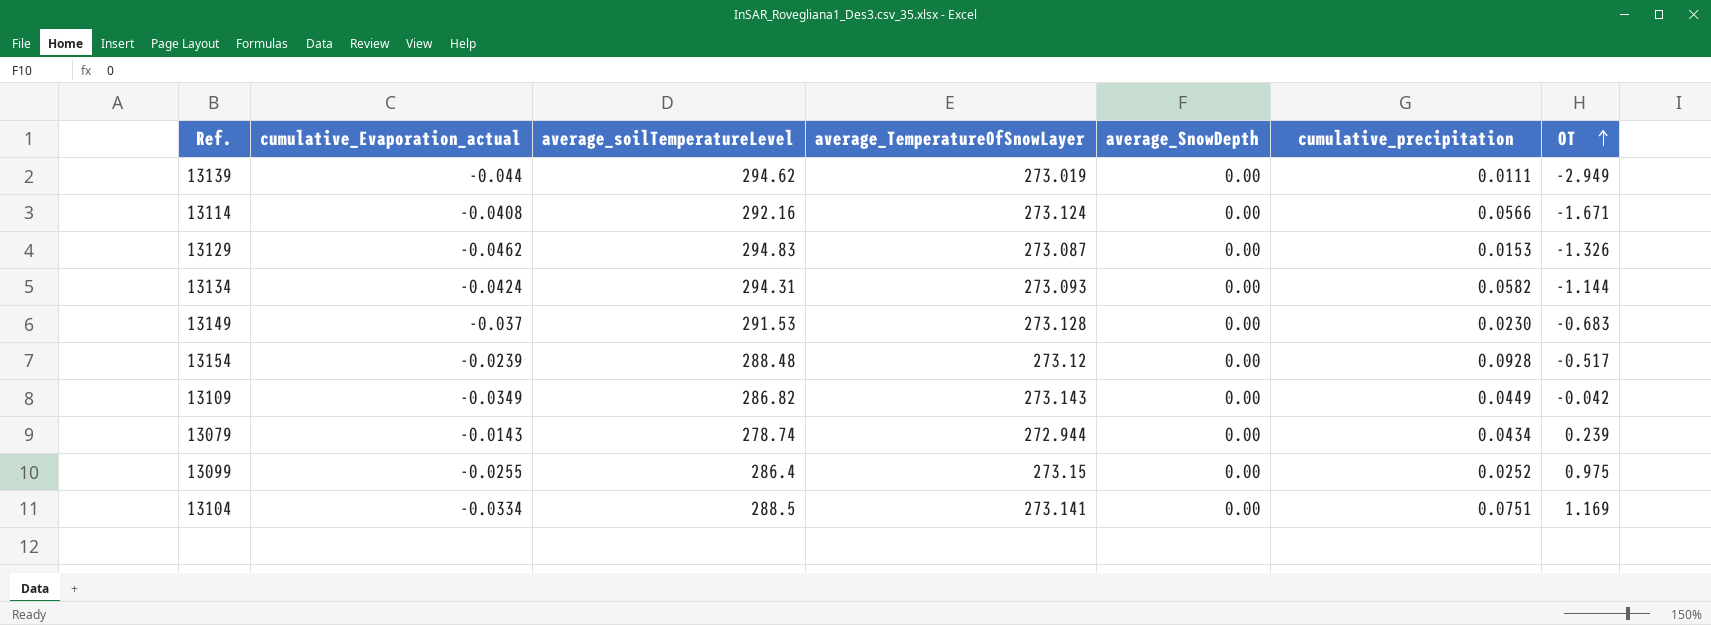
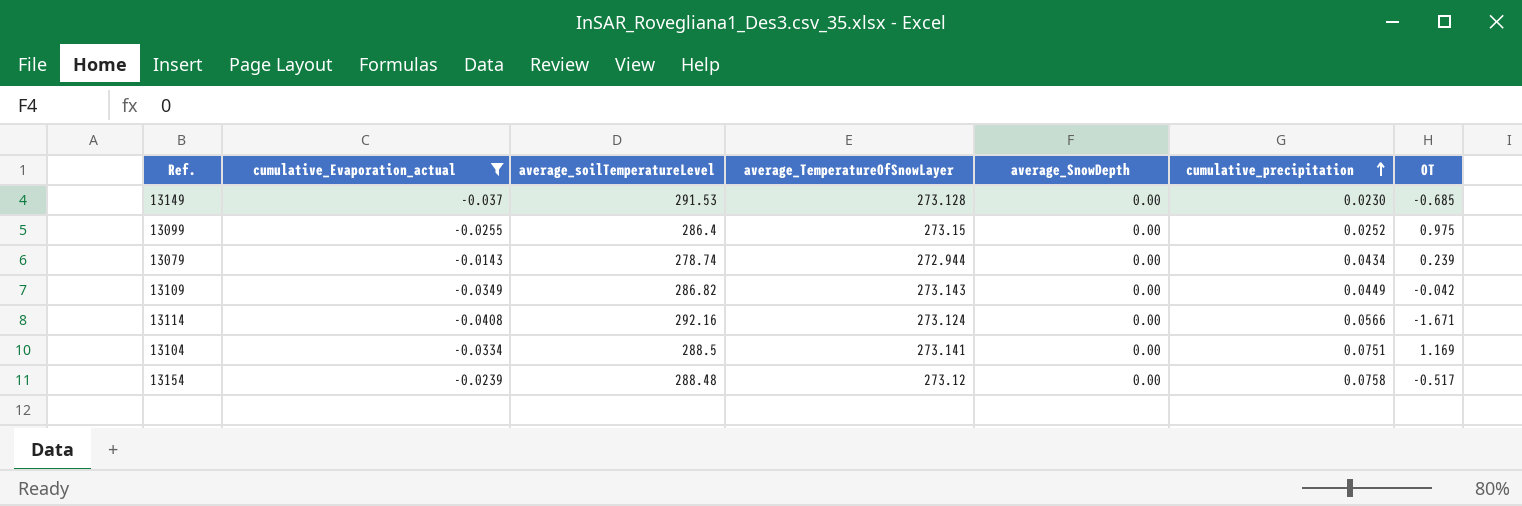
filter: none -> cumulative_Evaporation_actual >= -0.0408
row order: OT ascending -> cumulative_precipitation ascending
13149 | OT: -0.683 -> -0.685
13154 | cumulative_precipitation: 0.0928 -> 0.0758

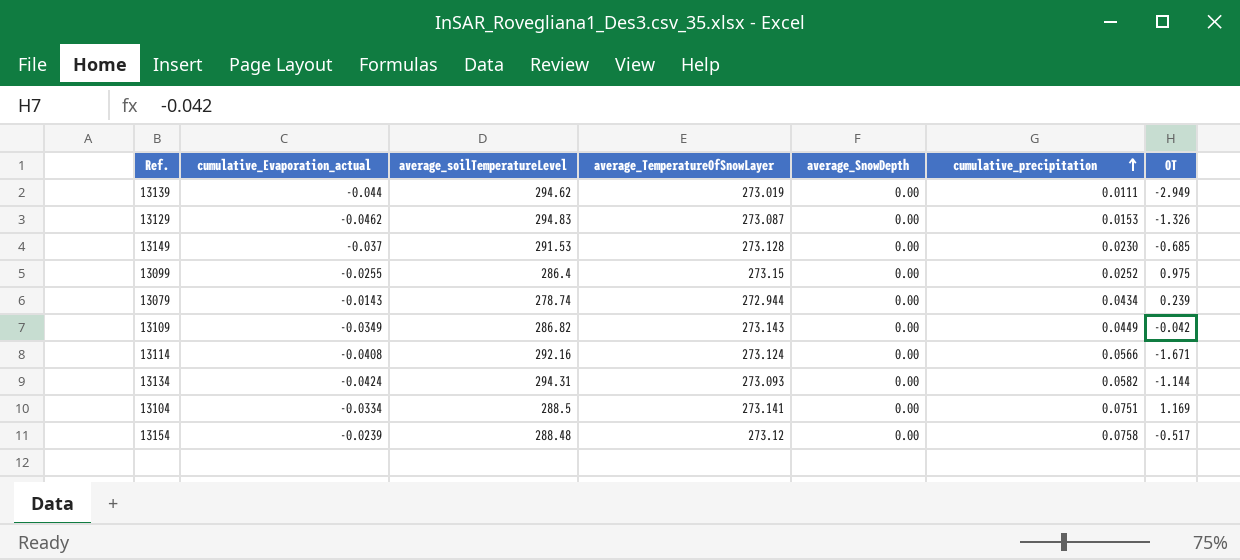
filter: cumulative_Evaporation_actual >= -0.0408 -> none

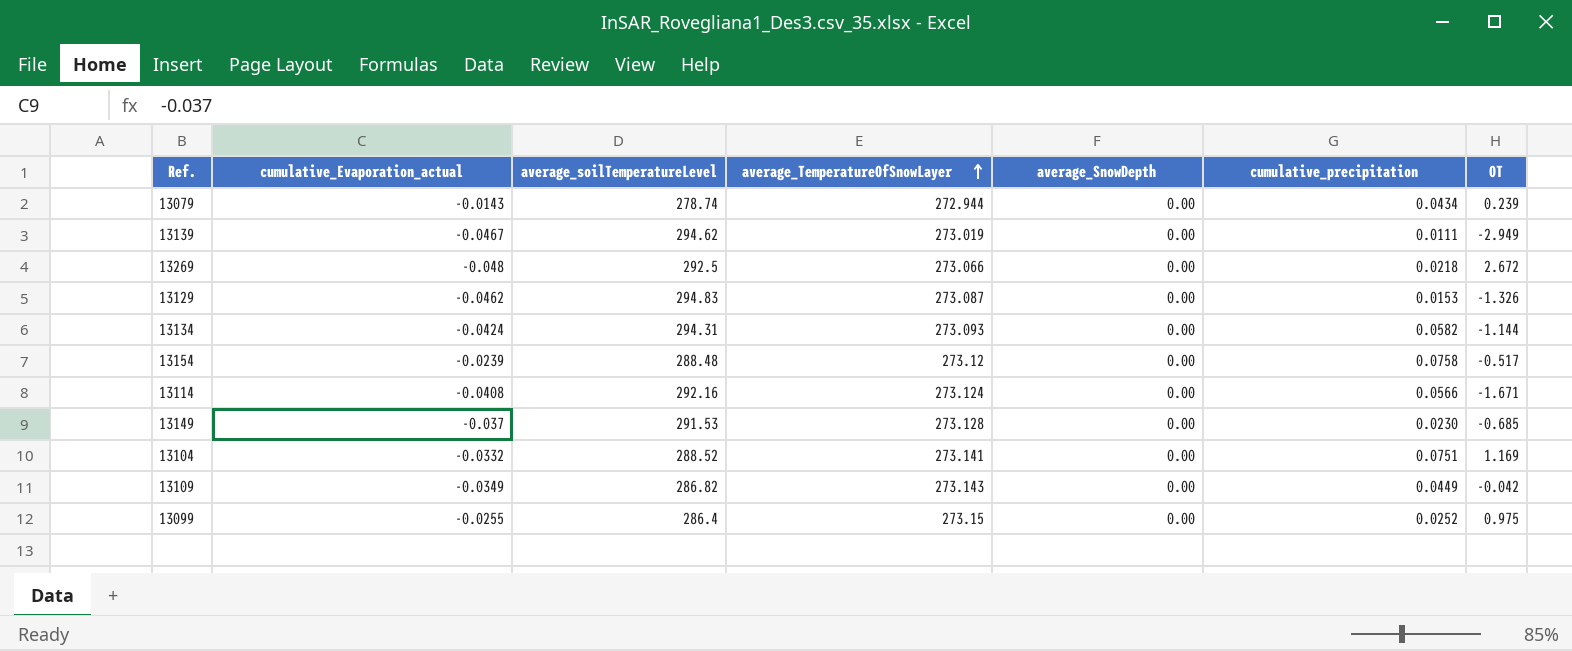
row order: cumulative_precipitation ascending -> average_TemperatureOfSnowLayer ascending
13139 | cumulative_Evaporation_actual: -0.044 -> -0.0467
row 13269: none -> -0.048 | 292.5 | 273.066 | 0.00 | 0.0218 | 2.672
13104 | cumulative_Evaporation_actual: -0.0334 -> -0.0332
13104 | average_soilTemperatureLevel: 288.5 -> 288.52

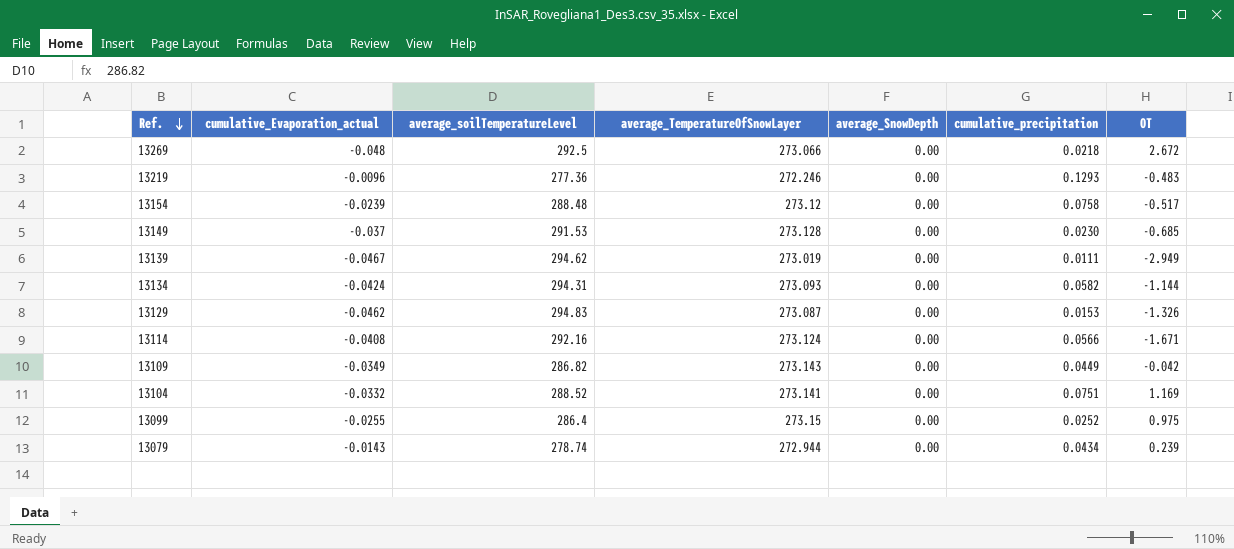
row order: average_TemperatureOfSnowLayer ascending -> Ref. descending
row 13219: none -> -0.0096 | 277.36 | 272.246 | 0.00 | 0.1293 | -0.483

